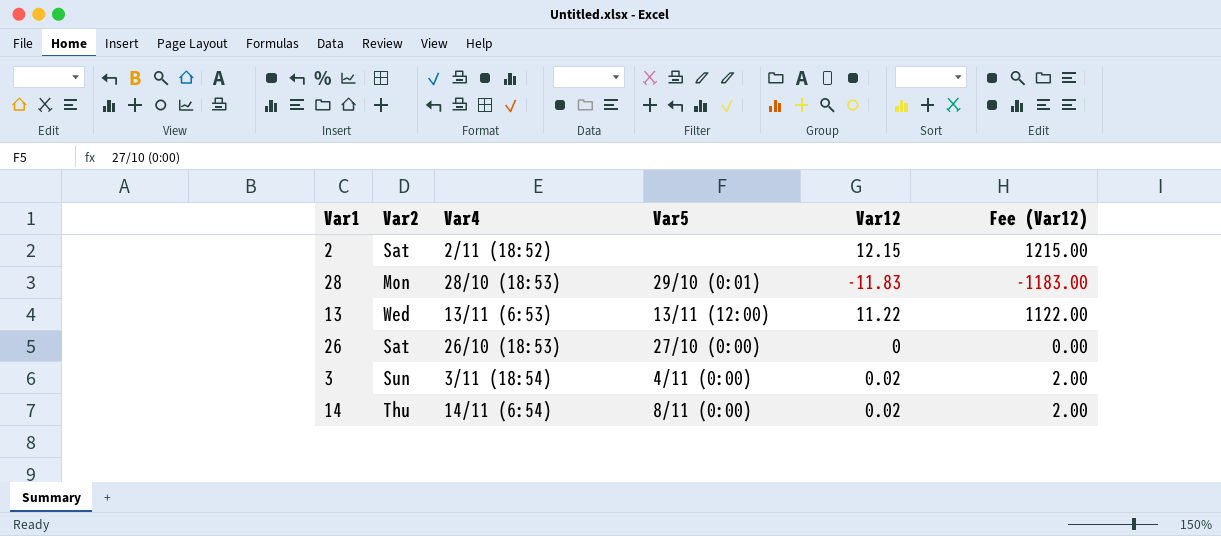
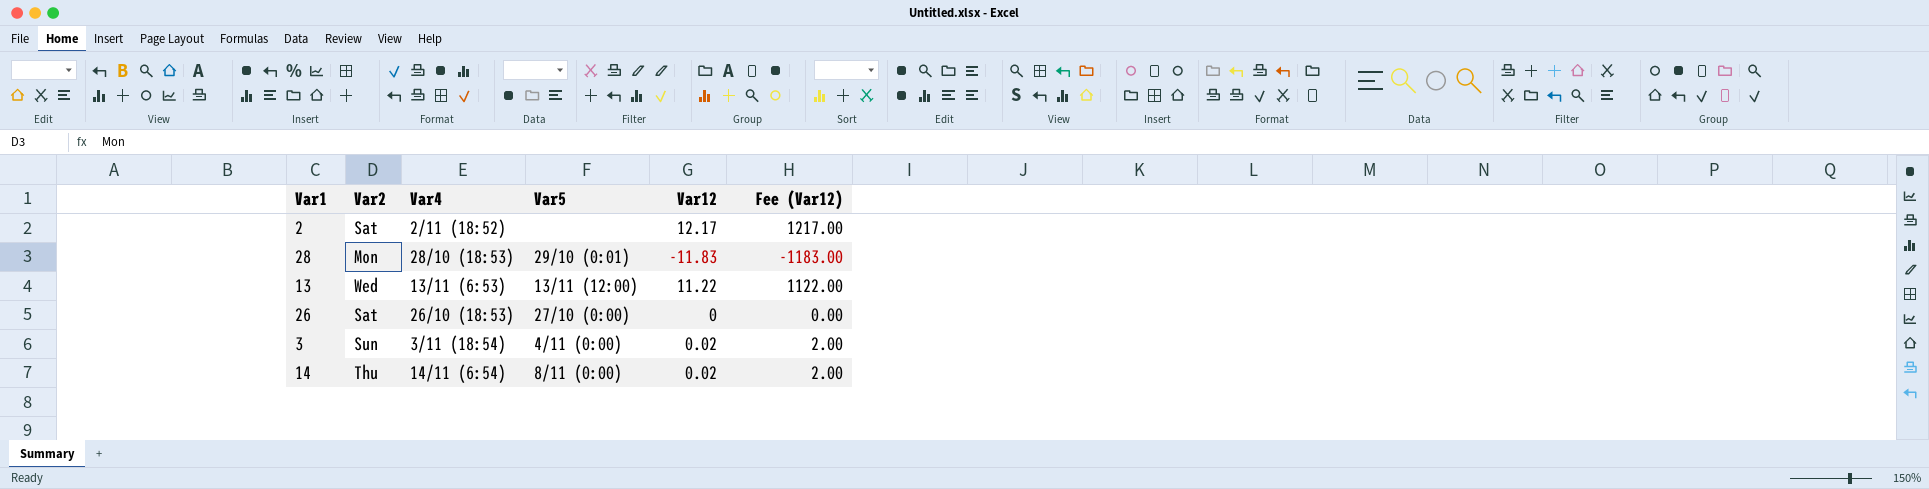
2 | Var12: 12.15 -> 12.17
2 | Fee (Var12): 1215.00 -> 1217.00

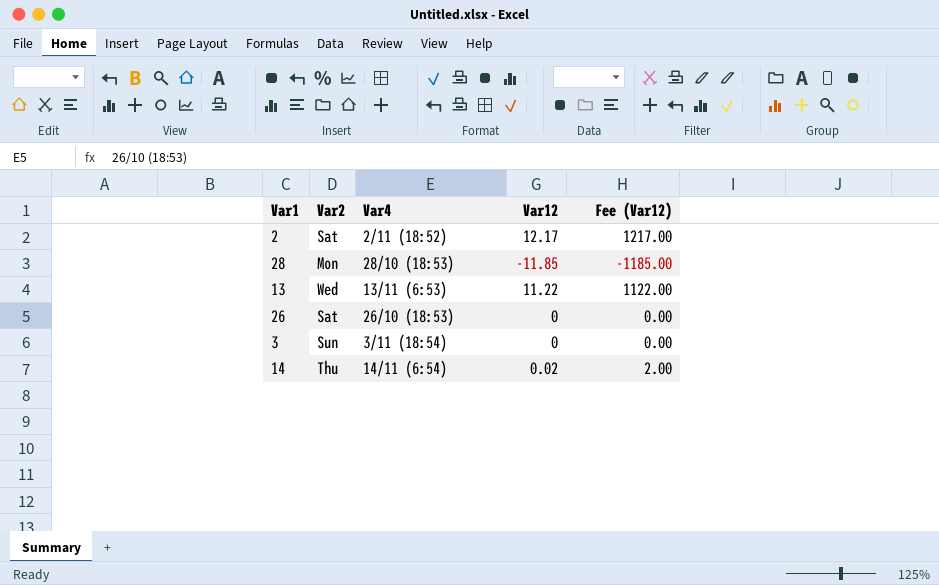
column Var5 | position: 4 -> none
28 | Var12: -11.83 -> -11.85
28 | Fee (Var12): -1183.00 -> -1185.00
3 | Var12: 0.02 -> 0
3 | Fee (Var12): 2.00 -> 0.00

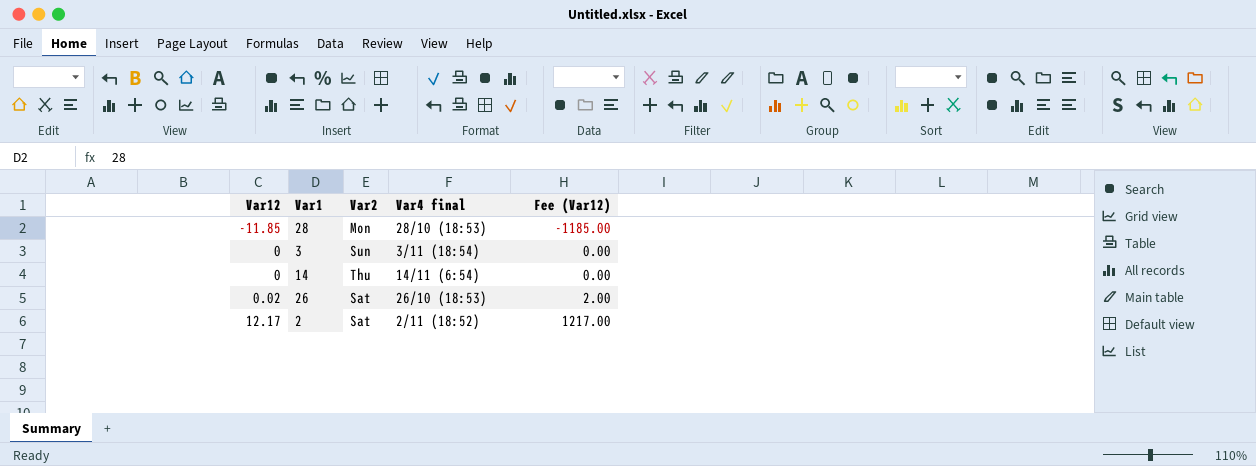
row order: none -> Var12 ascending
column Var12 | position: 4 -> 1
column name: Var4 -> Var4 final
row 13: Wed | 13/11 (6:53) | 11.22 | 1122.00 -> none
14 | Var12: 0.02 -> 0
14 | Fee (Var12): 2.00 -> 0.00
26 | Var12: 0 -> 0.02
26 | Fee (Var12): 0.00 -> 2.00

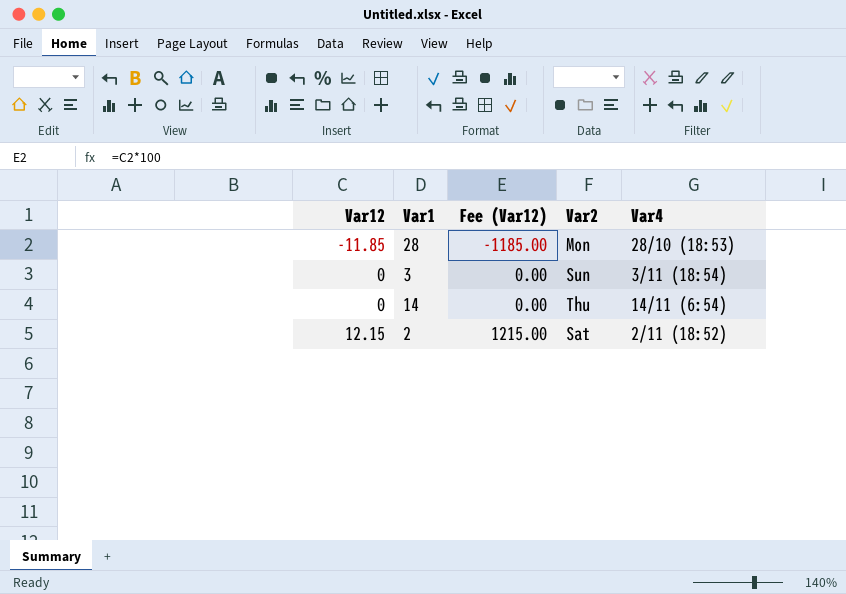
column Fee (Var12) | position: 5 -> 3
column name: Var4 final -> Var4
row 26: 0.02 | Sat | 26/10 (18:53) | 2.00 -> none
2 | Var12: 12.17 -> 12.15
2 | Fee (Var12): 1217.00 -> 1215.00

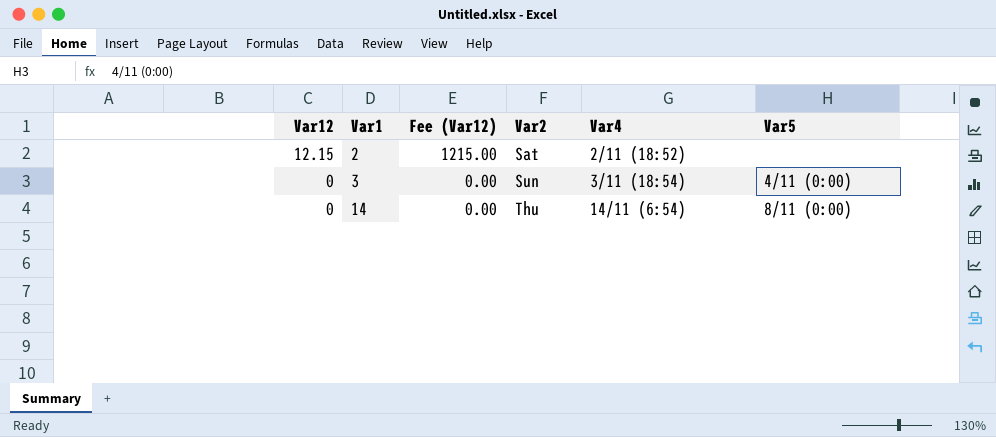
row order: Var12 ascending -> Var12 descending
column Var5 | position: none -> 6
row 28: -11.85 | -1185.00 | Mon | 28/10 (18:53) -> none

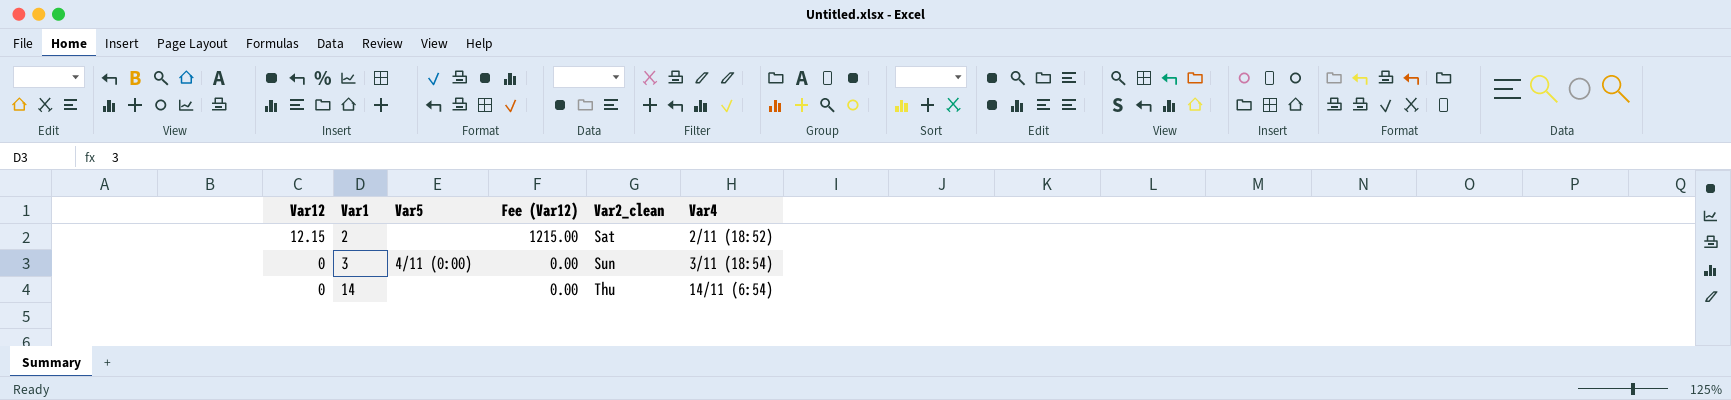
column Var5 | position: 6 -> 3
column name: Var2 -> Var2_clean
14 | Var5: 8/11 (0:00) -> none

